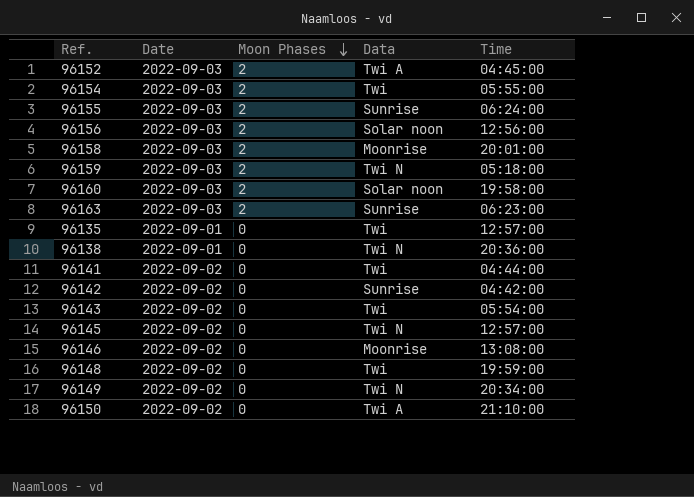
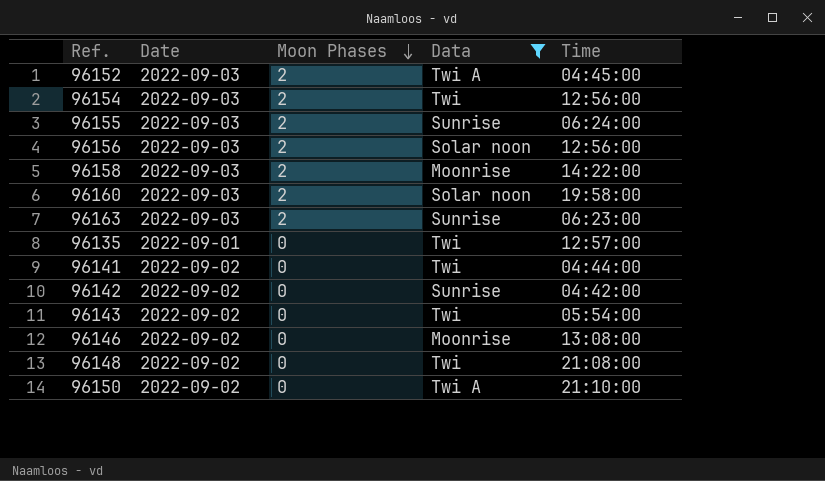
filter: none -> Data != Twi N
96154 | Time: 05:55:00 -> 12:56:00
96158 | Time: 20:01:00 -> 14:22:00
96148 | Time: 19:59:00 -> 21:08:00

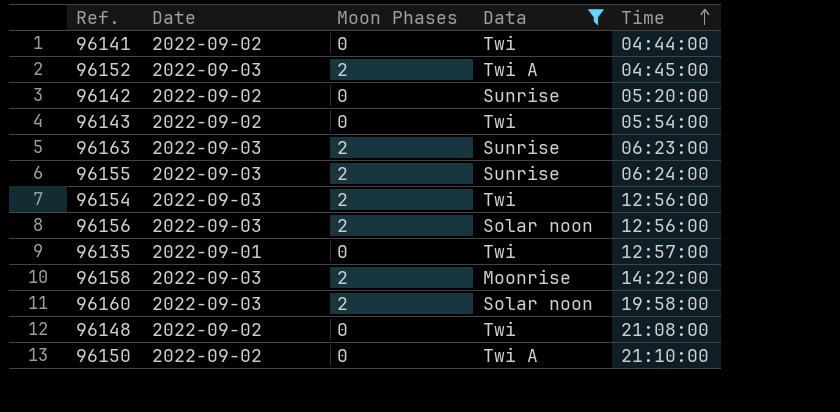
row order: Moon Phases descending -> Time ascending
row 96146: 2022-09-02 | 0 | Moonrise | 13:08:00 -> none
96142 | Time: 04:42:00 -> 05:20:00

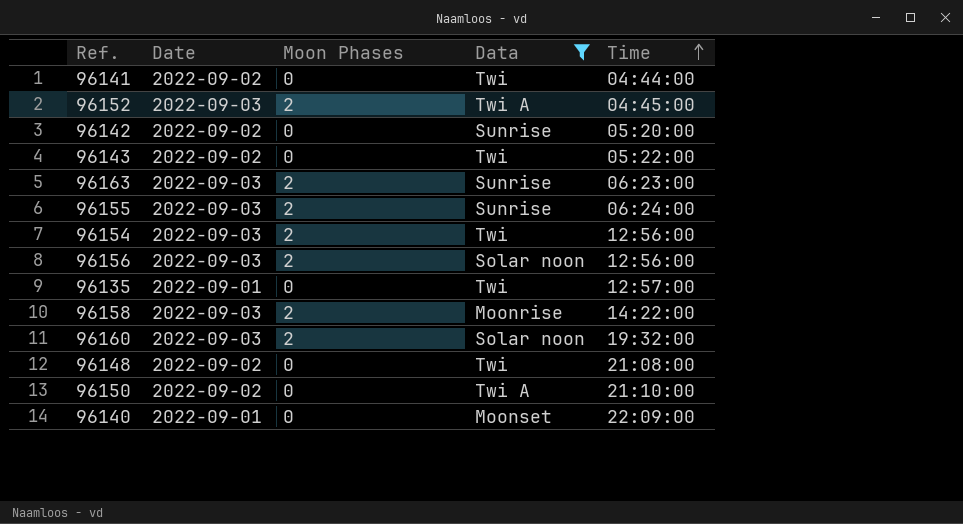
96143 | Time: 05:54:00 -> 05:22:00
96160 | Time: 19:58:00 -> 19:32:00
row 96140: none -> 2022-09-01 | 0 | Moonset | 22:09:00

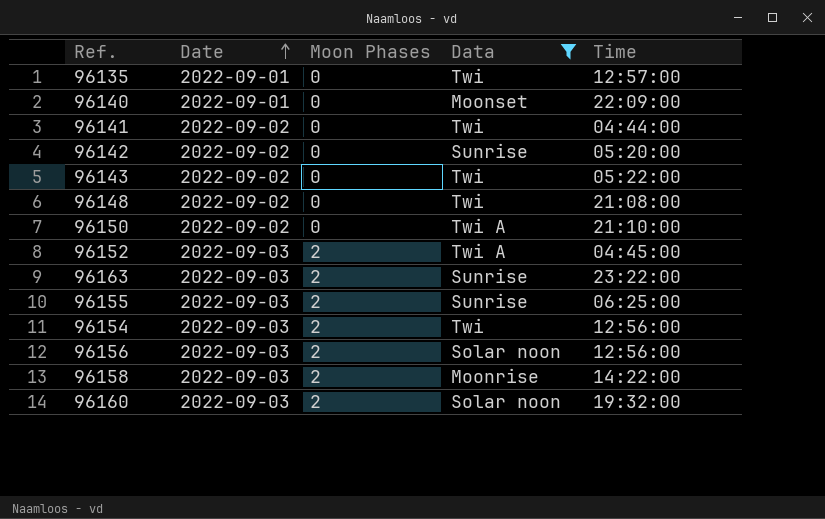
row order: Time ascending -> Date ascending
96163 | Time: 06:23:00 -> 23:22:00
96155 | Time: 06:24:00 -> 06:25:00

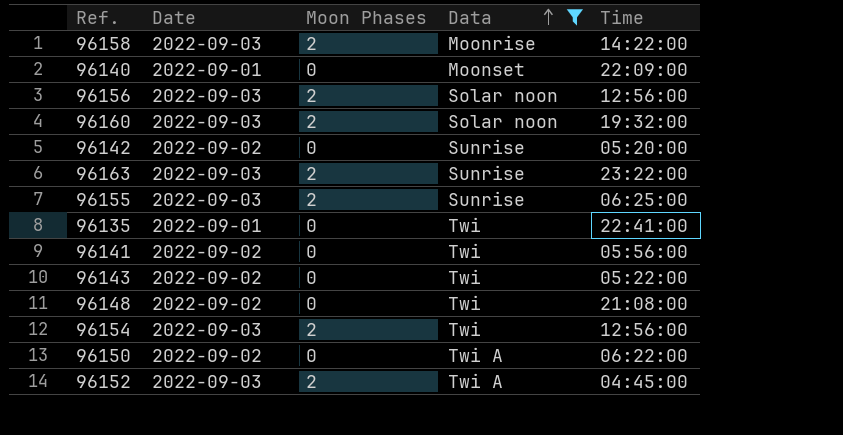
row order: Date ascending -> Data ascending
96135 | Time: 12:57:00 -> 22:41:00
96141 | Time: 04:44:00 -> 05:56:00
96150 | Time: 21:10:00 -> 06:22:00

